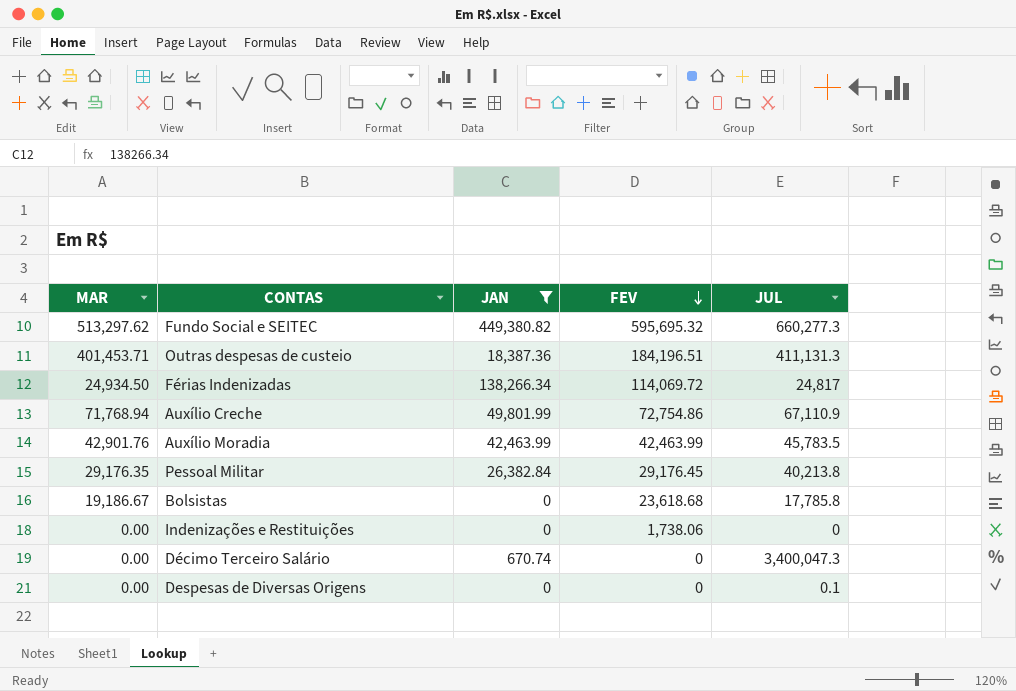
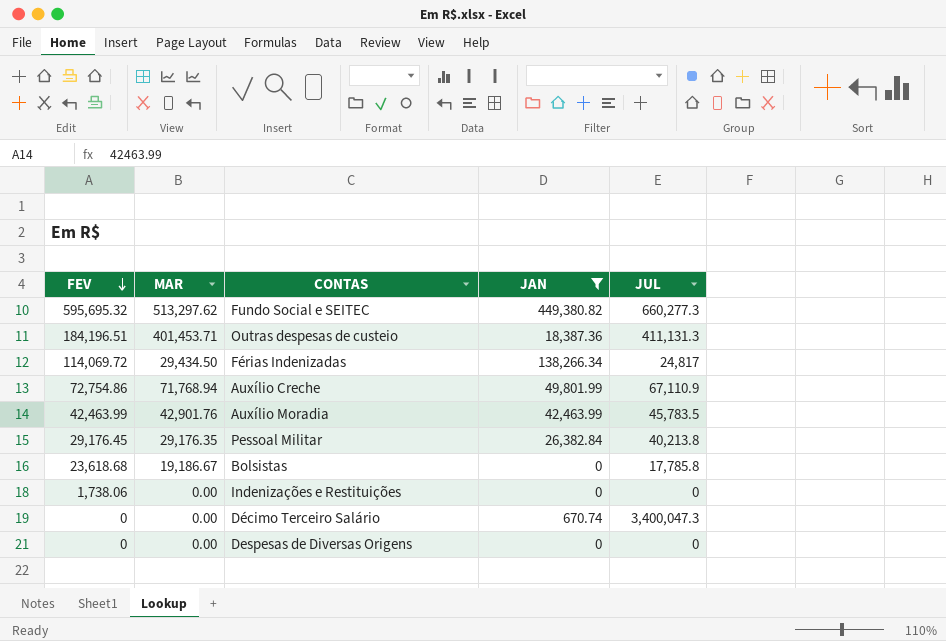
column FEV | position: 4 -> 1
Férias Indenizadas | MAR: 24,934.50 -> 29,434.50
Despesas de Diversas Origens | JUL: 0.1 -> 0

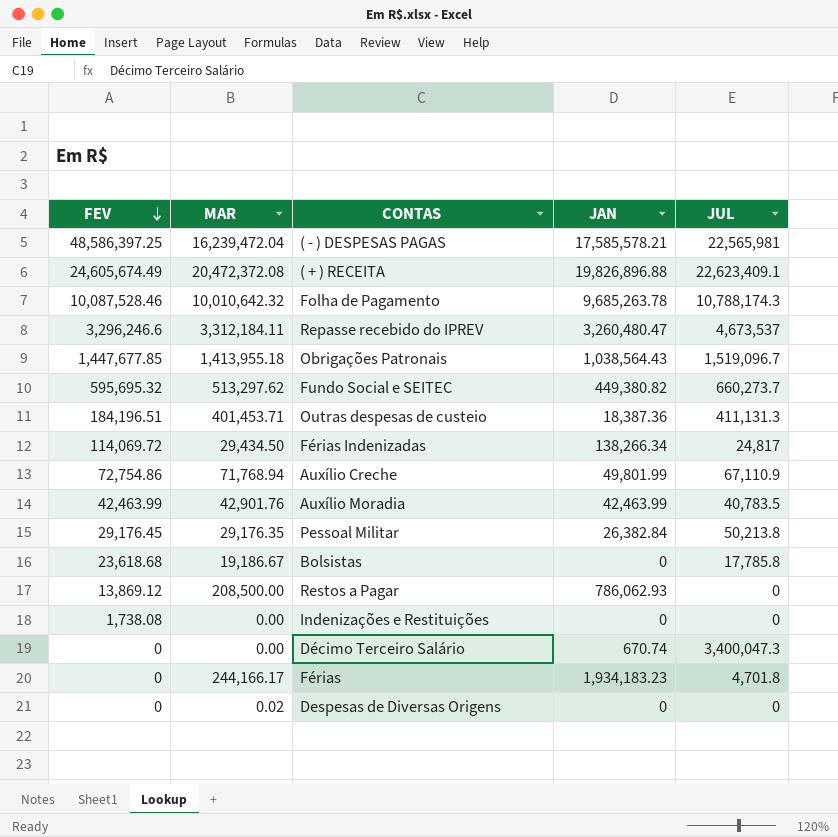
filter: JAN <= 449,380.82 -> none
Fundo Social e SEITEC | JUL: 660,277.3 -> 660,273.7
Auxílio Moradia | JUL: 45,783.5 -> 40,783.5
Pessoal Militar | JUL: 40,213.8 -> 50,213.8
Indenizações e Restituições | FEV: 1,738.06 -> 1,738.08
Despesas de Diversas Origens | MAR: 0.00 -> 0.02

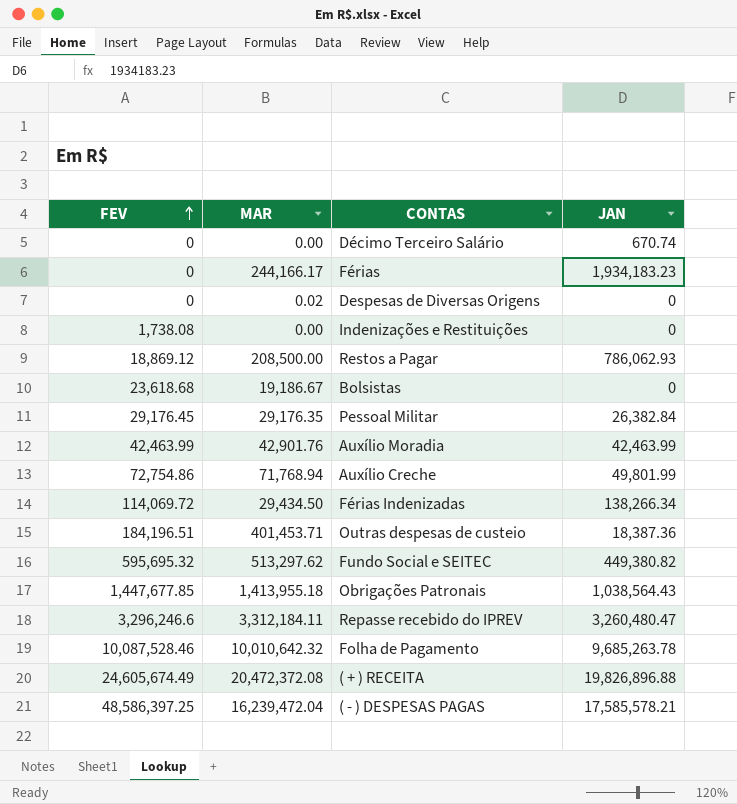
row order: FEV descending -> FEV ascending
column JUL | position: 5 -> none
Restos a Pagar | FEV: 13,869.12 -> 18,869.12

